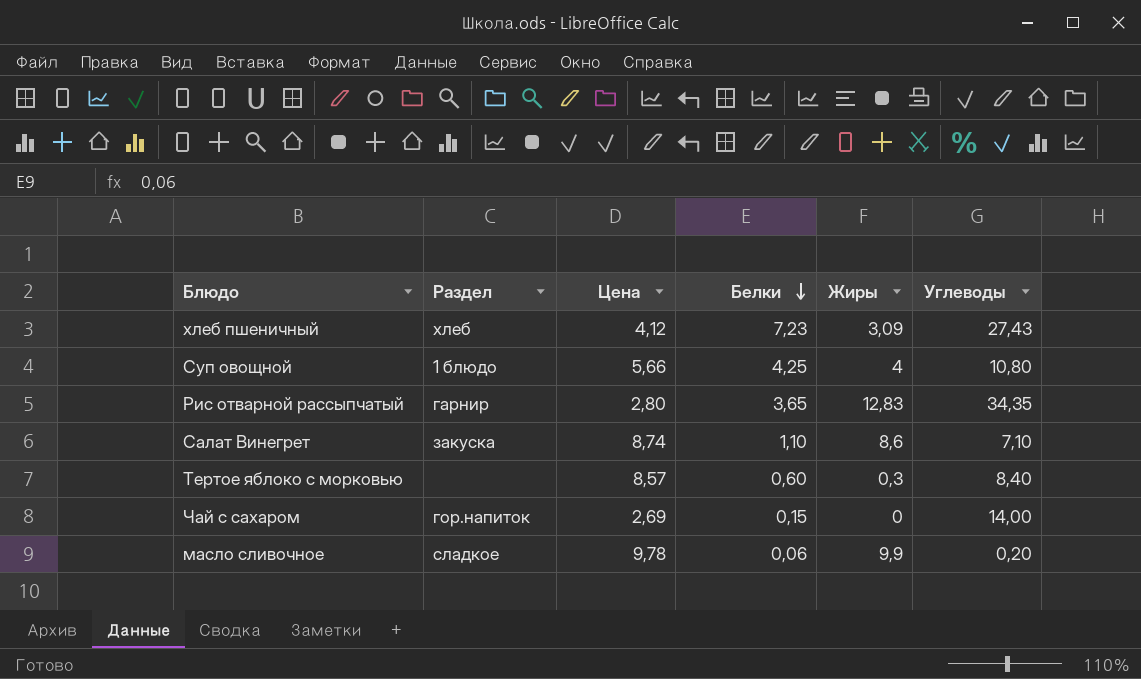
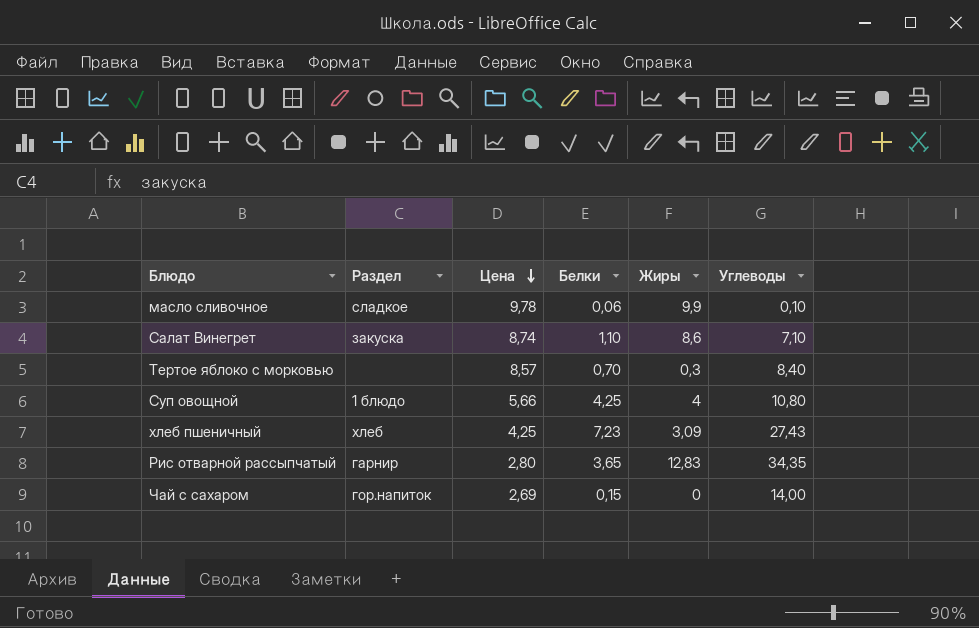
row order: Белки descending -> Цена descending
масло сливочное | Углеводы: 0,20 -> 0,10
Тертое яблоко с морковью | Белки: 0,60 -> 0,70
хлеб пшеничный | Цена: 4,12 -> 4,25

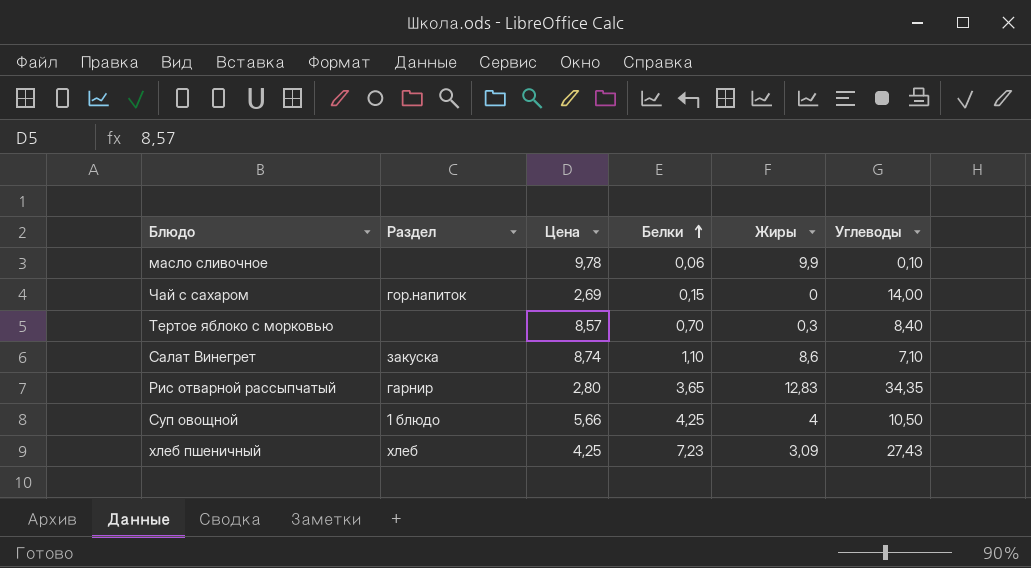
row order: Цена descending -> Белки ascending
масло сливочное | Раздел: сладкое -> none
Суп овощной | Углеводы: 10,80 -> 10,50

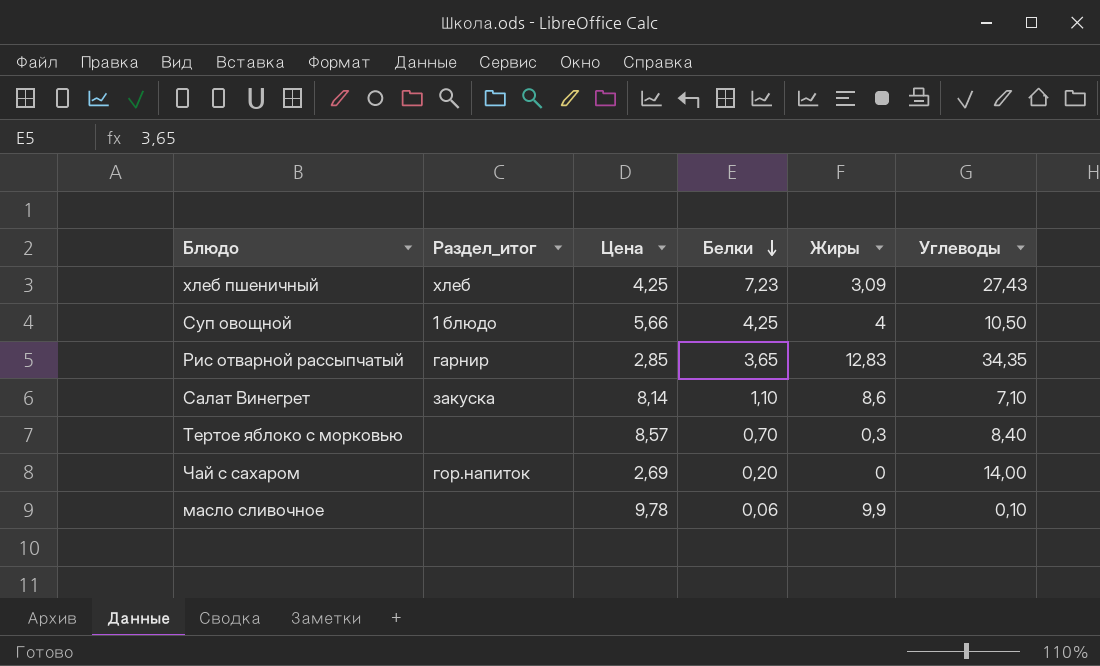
row order: Белки ascending -> Белки descending
column name: Раздел -> Раздел_итог
Рис отварной рассыпчатый | Цена: 2,80 -> 2,85
Салат Винегрет | Цена: 8,74 -> 8,14
Чай с сахаром | Белки: 0,15 -> 0,20

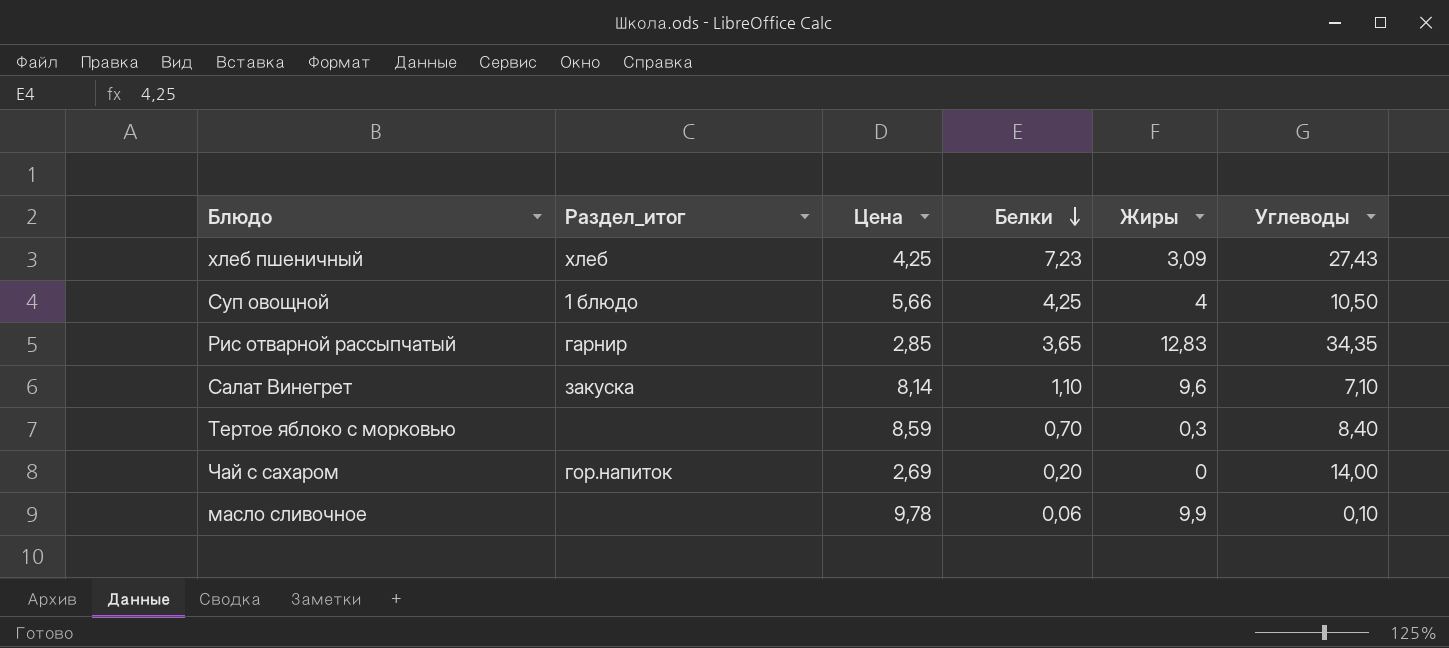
Салат Винегрет | Жиры: 8,6 -> 9,6
Тертое яблоко с морковью | Цена: 8,57 -> 8,59

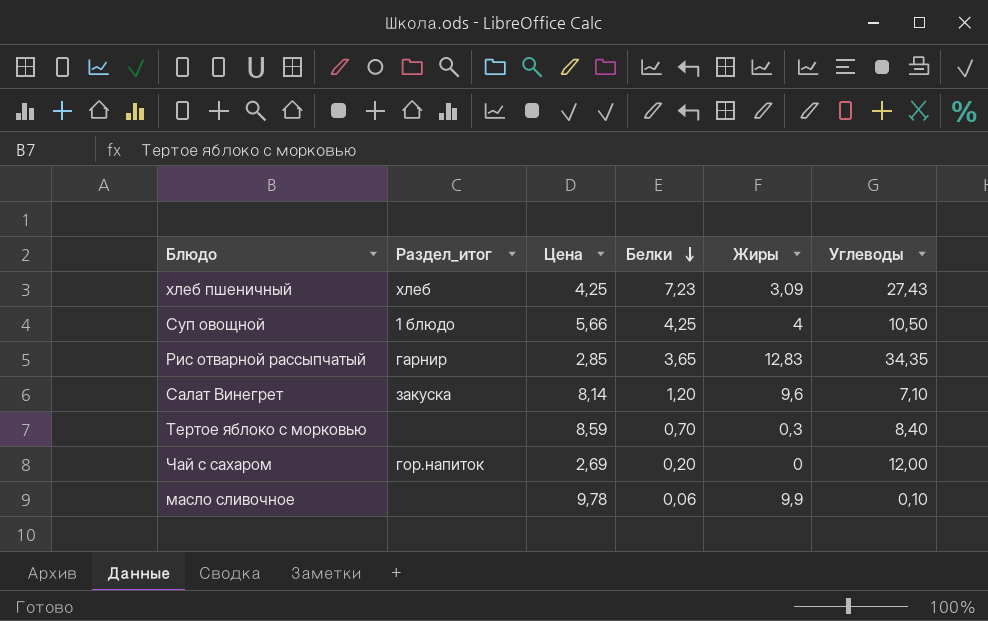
Салат Винегрет | Белки: 1,10 -> 1,20
Чай с сахаром | Углеводы: 14,00 -> 12,00

